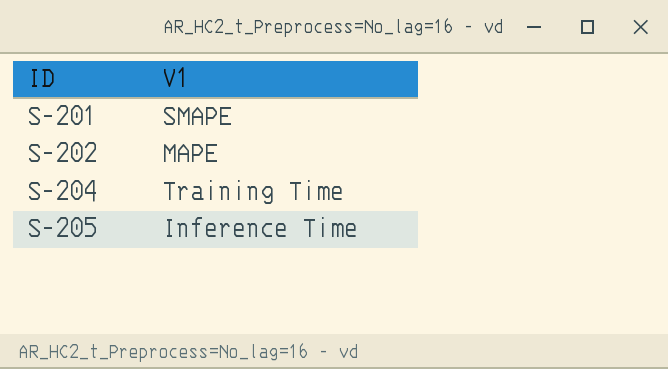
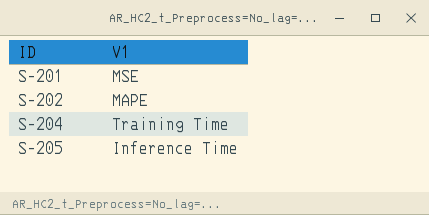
S-201 | V1: SMAPE -> MSE

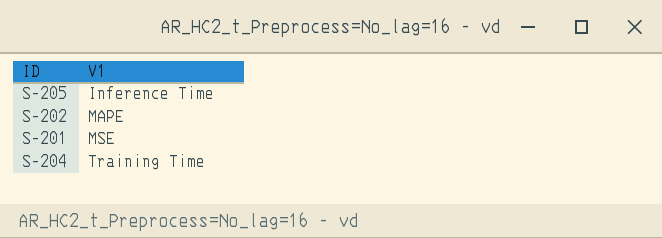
row order: ID ascending -> V1 ascending

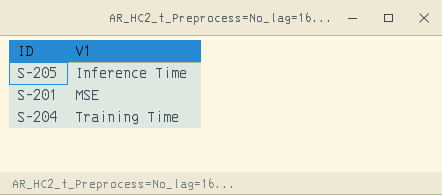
row S-202: MAPE -> none

